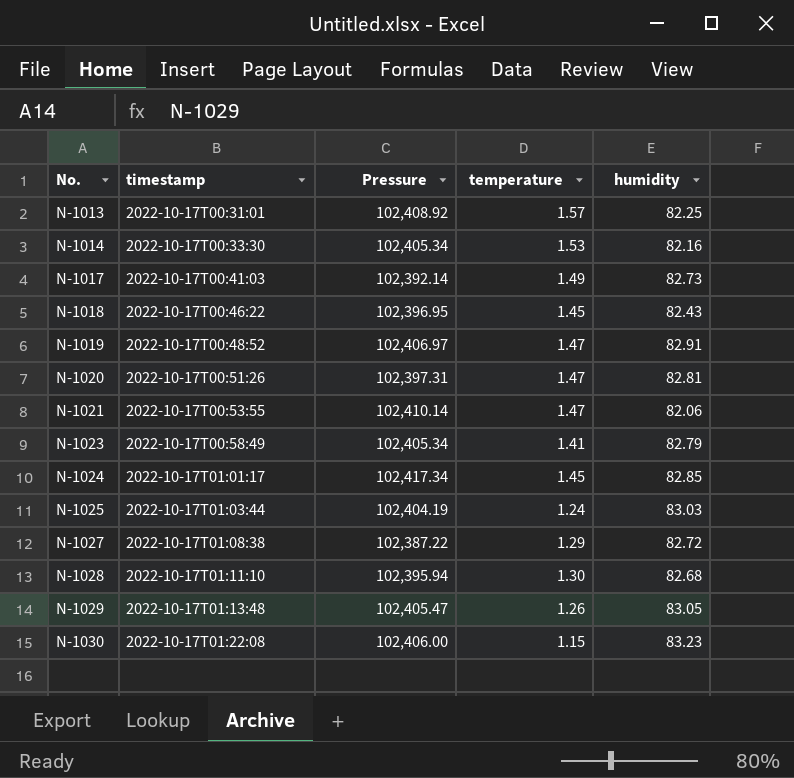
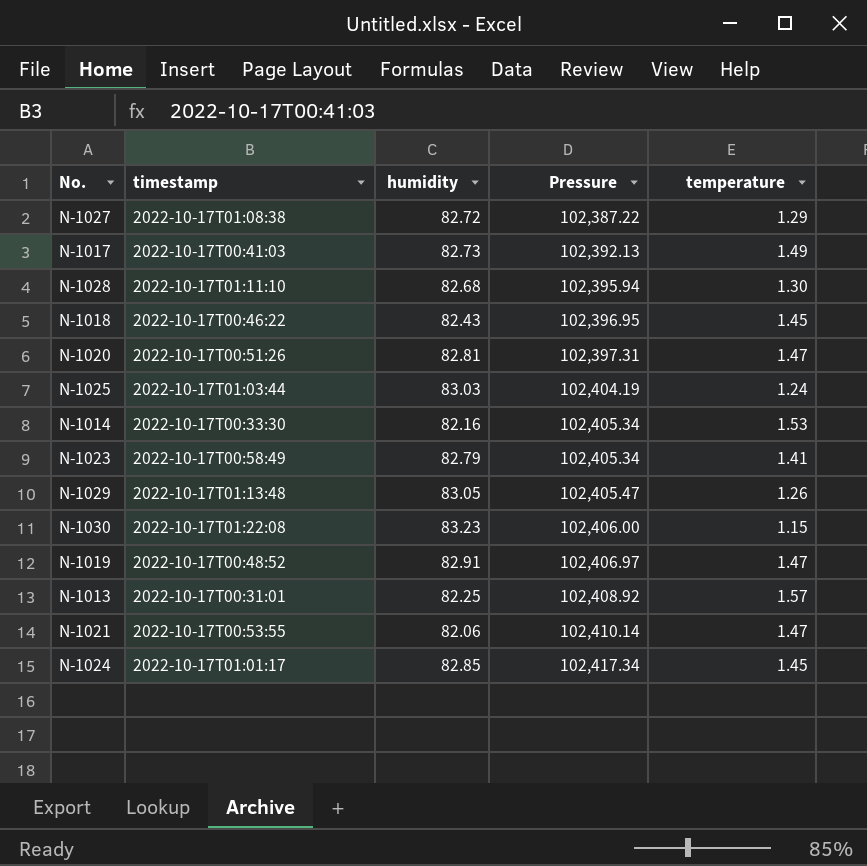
row order: No. ascending -> Pressure ascending
column humidity | position: 5 -> 3
N-1017 | Pressure: 102,392.14 -> 102,392.13

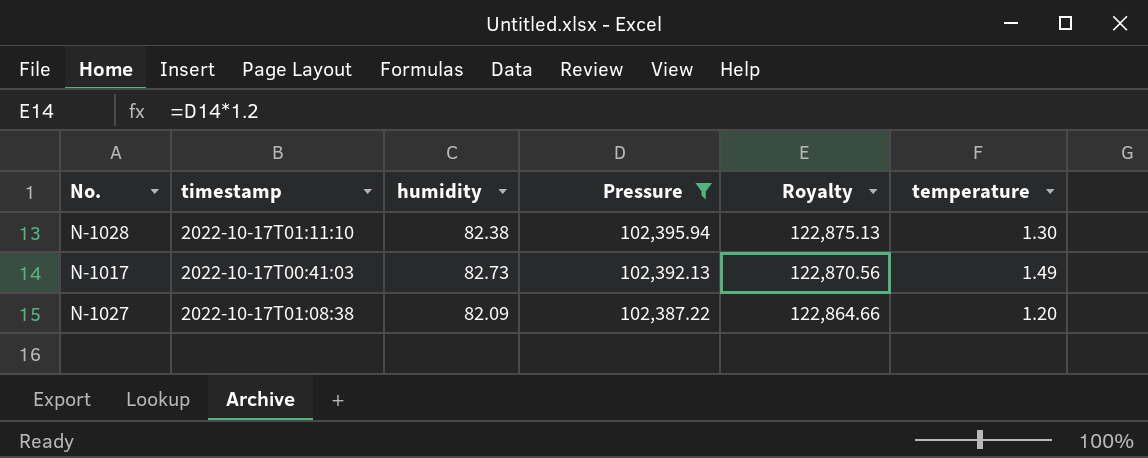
filter: none -> Pressure <= 102,395.94
row order: Pressure ascending -> Pressure descending
column Royalty | formula: none -> [Pressure] * 1.2
N-1028 | humidity: 82.68 -> 82.38
N-1027 | humidity: 82.72 -> 82.09
N-1027 | temperature: 1.29 -> 1.20

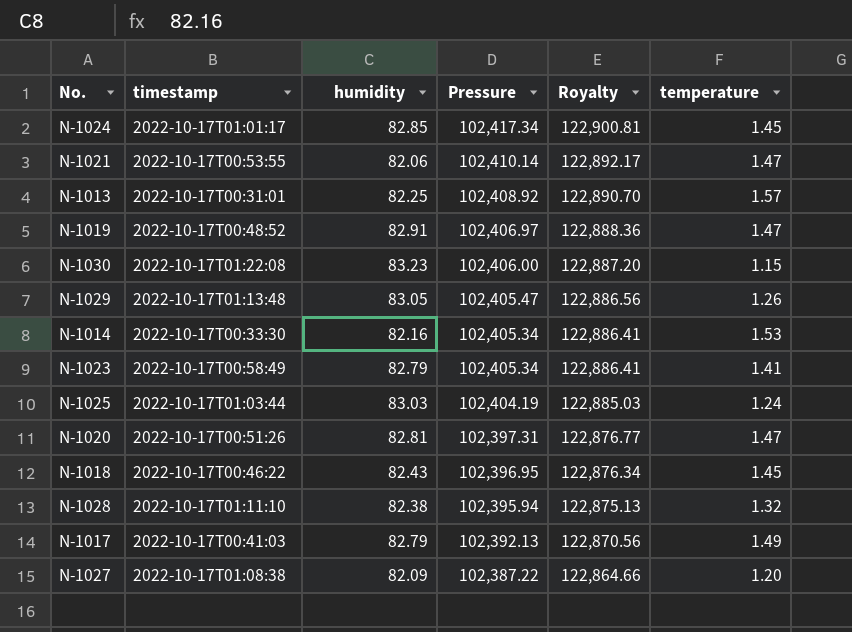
filter: Pressure <= 102,395.94 -> none
N-1028 | temperature: 1.30 -> 1.32
N-1017 | humidity: 82.73 -> 82.79

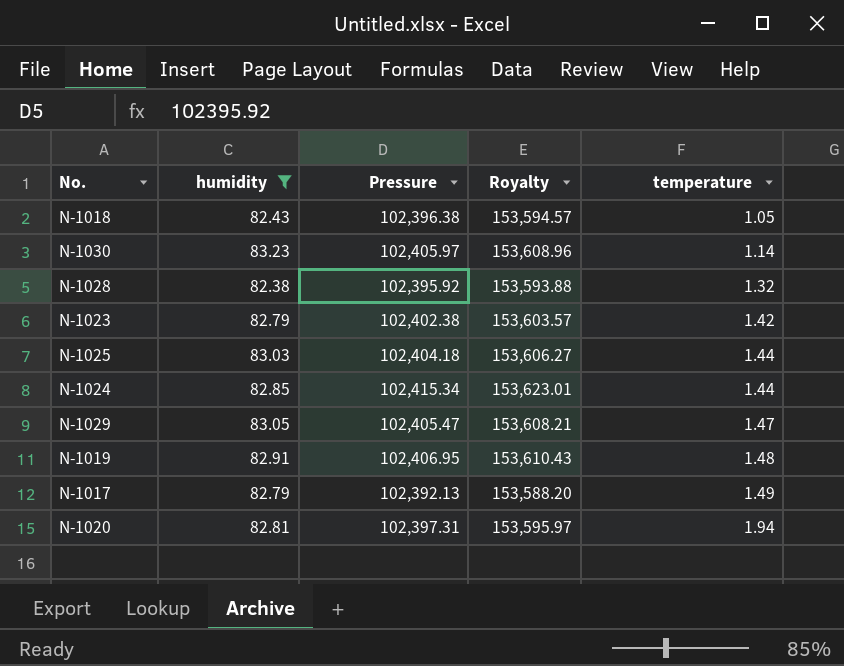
filter: none -> humidity >= 82.38
row order: Pressure descending -> temperature ascending
column timestamp | position: 2 -> none
column Royalty | formula: [Pressure] * 1.2 -> [Pressure] * 1.5
N-1018 | Pressure: 102,396.95 -> 102,396.38
N-1018 | temperature: 1.45 -> 1.05
N-1030 | Pressure: 102,406.00 -> 102,405.97
N-1030 | temperature: 1.15 -> 1.14
N-1028 | Pressure: 102,395.94 -> 102,395.92
N-1023 | Pressure: 102,405.34 -> 102,402.38
N-1023 | temperature: 1.41 -> 1.42
N-1025 | Pressure: 102,404.19 -> 102,404.18
N-1025 | temperature: 1.24 -> 1.44
N-1024 | Pressure: 102,417.34 -> 102,415.34
N-1024 | temperature: 1.45 -> 1.44
N-1029 | temperature: 1.26 -> 1.47
N-1019 | Pressure: 102,406.97 -> 102,406.95
N-1019 | temperature: 1.47 -> 1.48
N-1020 | temperature: 1.47 -> 1.94

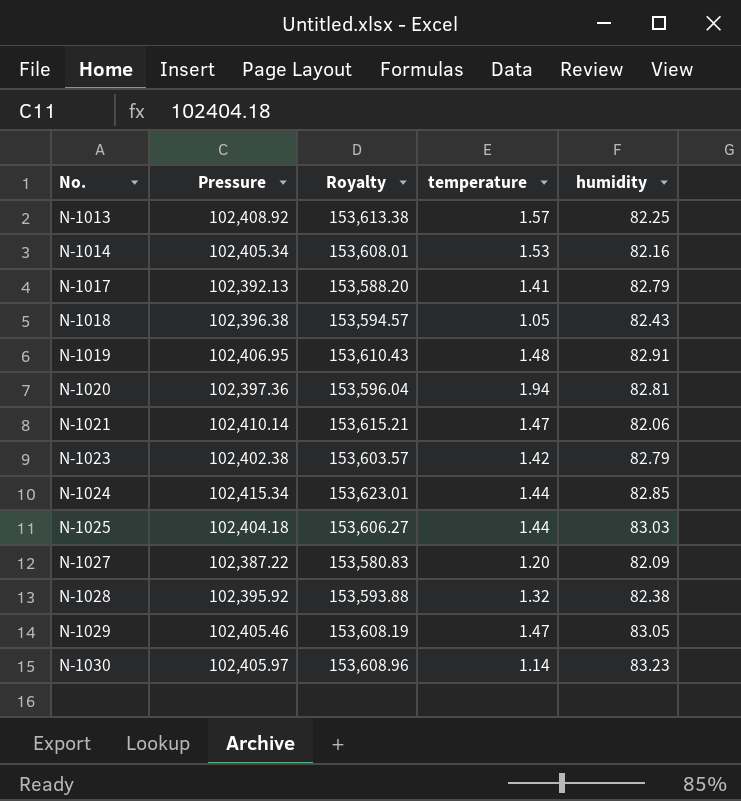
filter: humidity >= 82.38 -> none
row order: temperature ascending -> No. ascending
column humidity | position: 2 -> 5
N-1017 | temperature: 1.49 -> 1.41
N-1020 | Pressure: 102,397.31 -> 102,397.36
N-1020 | Royalty: 153,595.97 -> 153,596.04
N-1029 | Pressure: 102,405.47 -> 102,405.46
N-1029 | Royalty: 153,608.21 -> 153,608.19

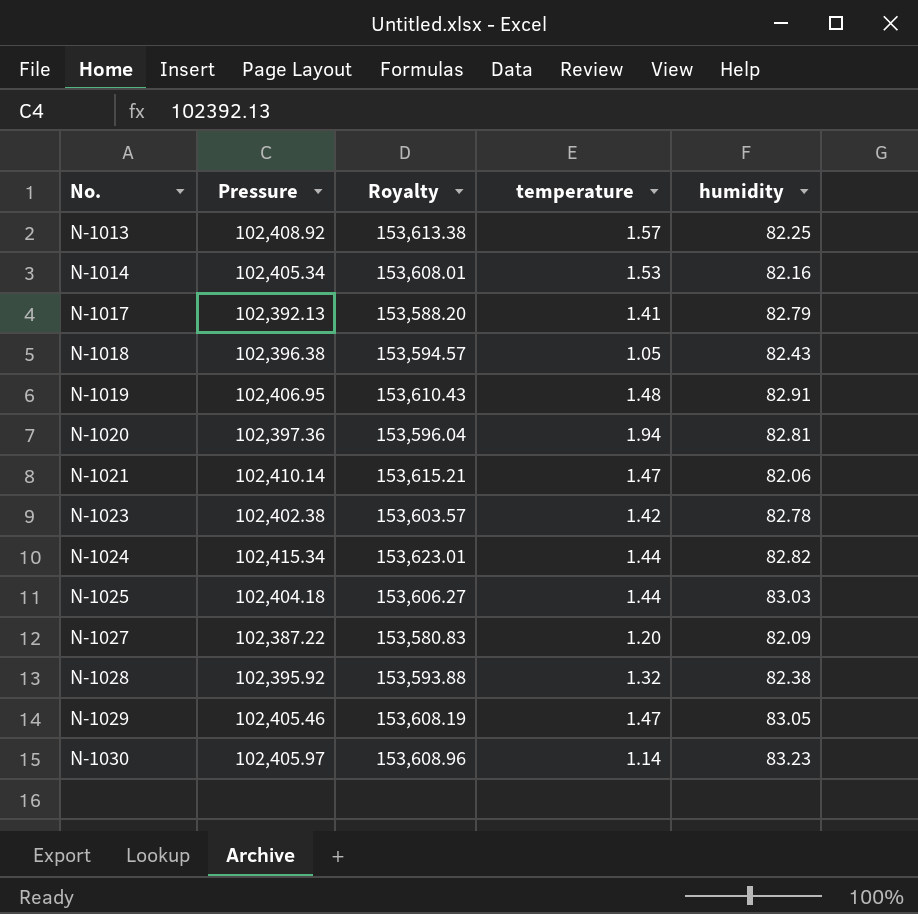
N-1023 | humidity: 82.79 -> 82.78
N-1024 | humidity: 82.85 -> 82.82

